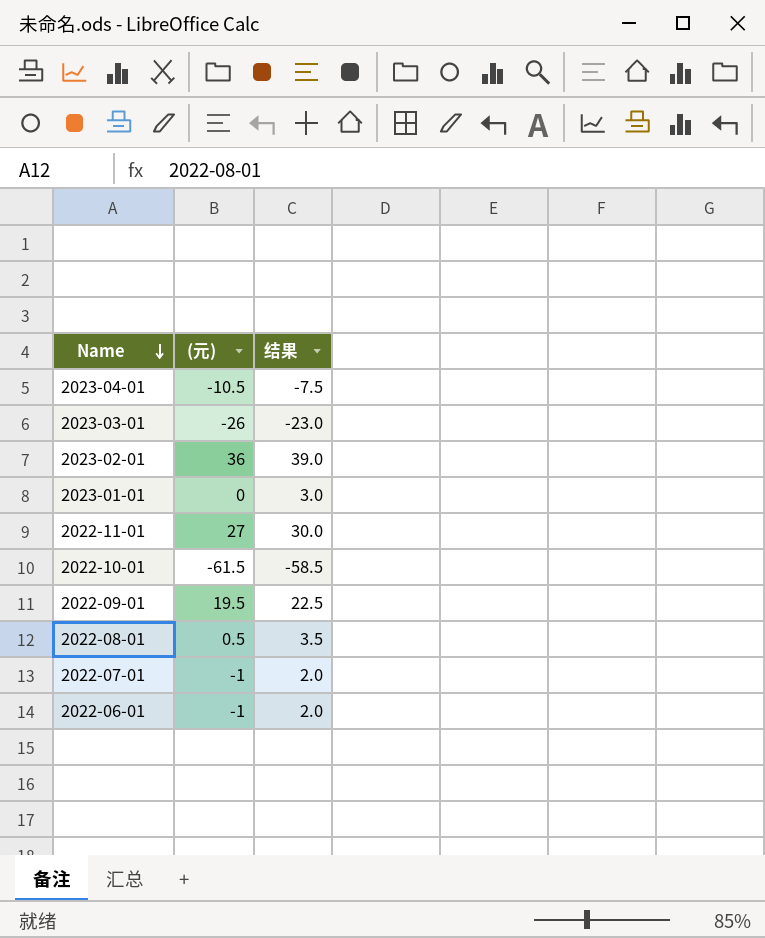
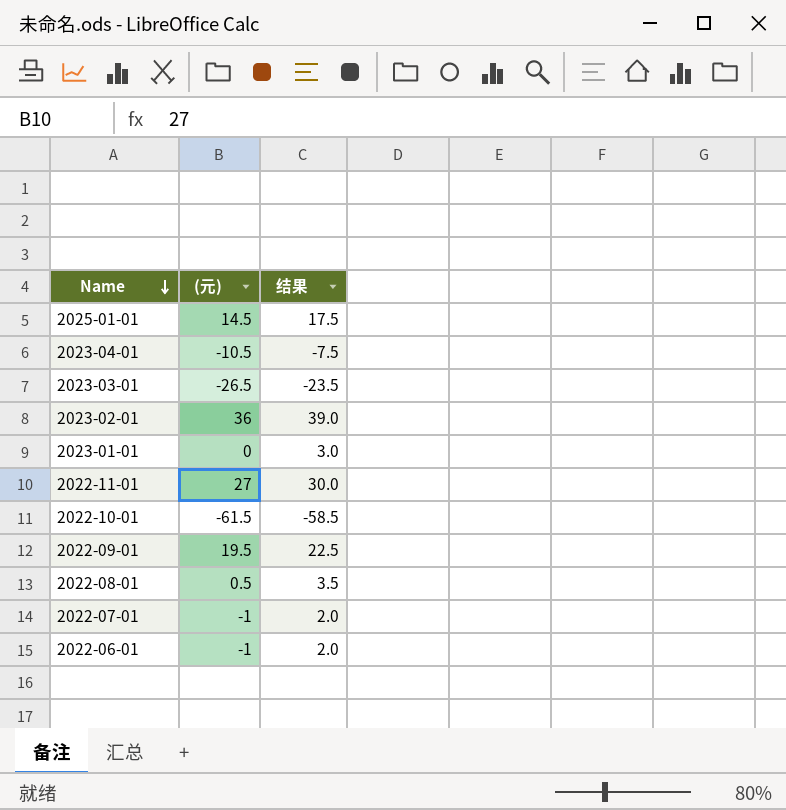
row 2025-01-01: none -> 14.5 | 17.5
2023-03-01 | (元): -26 -> -26.5
2023-03-01 | 结果: -23.0 -> -23.5

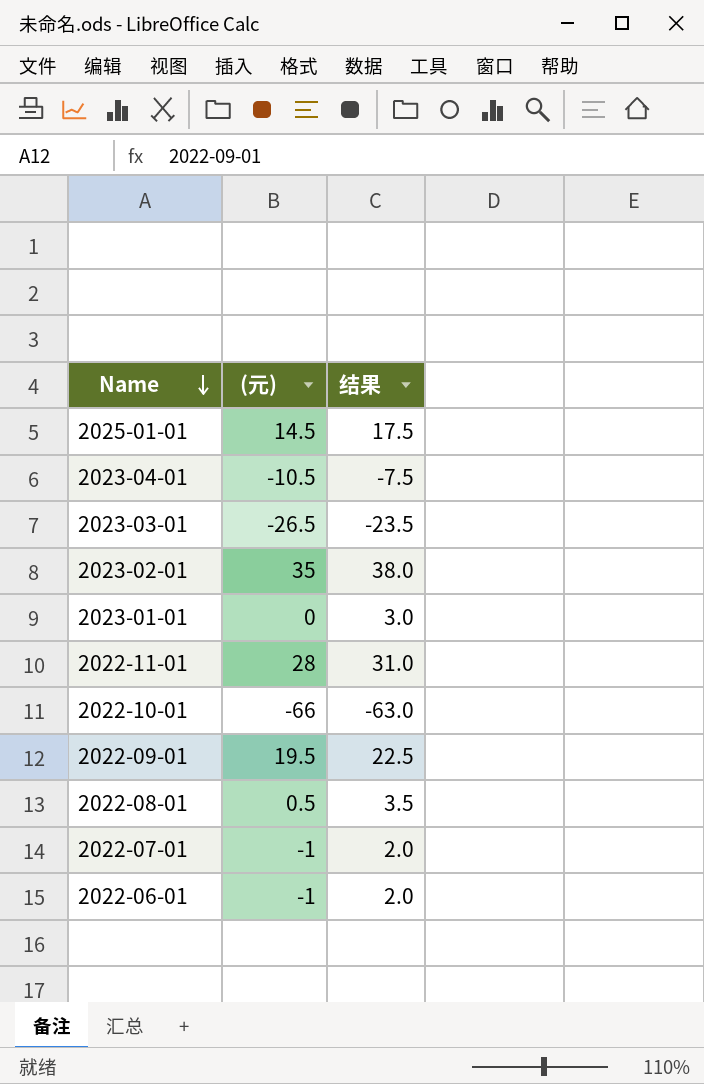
2023-02-01 | (元): 36 -> 35
2023-02-01 | 结果: 39.0 -> 38.0
2022-11-01 | (元): 27 -> 28
2022-11-01 | 结果: 30.0 -> 31.0
2022-10-01 | (元): -61.5 -> -66
2022-10-01 | 结果: -58.5 -> -63.0

